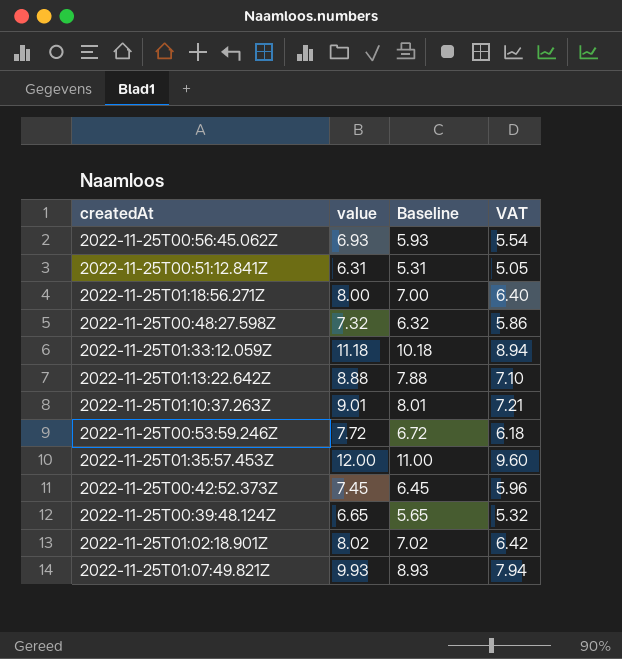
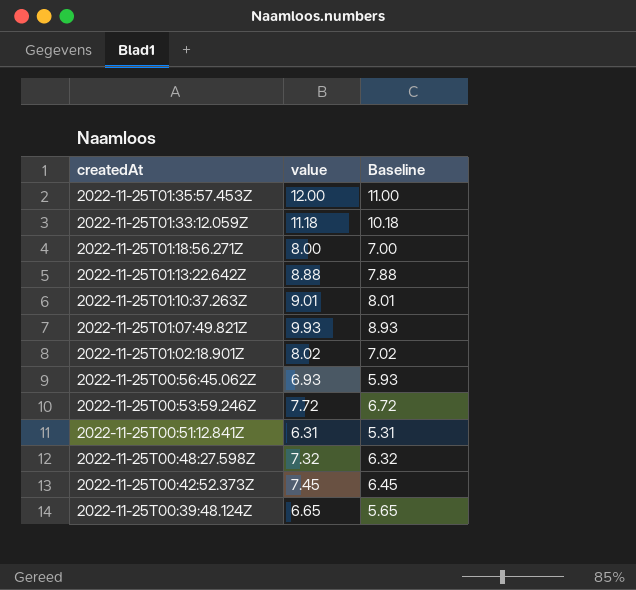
row order: none -> createdAt descending
column VAT | formula: [value] * 0.8 -> none

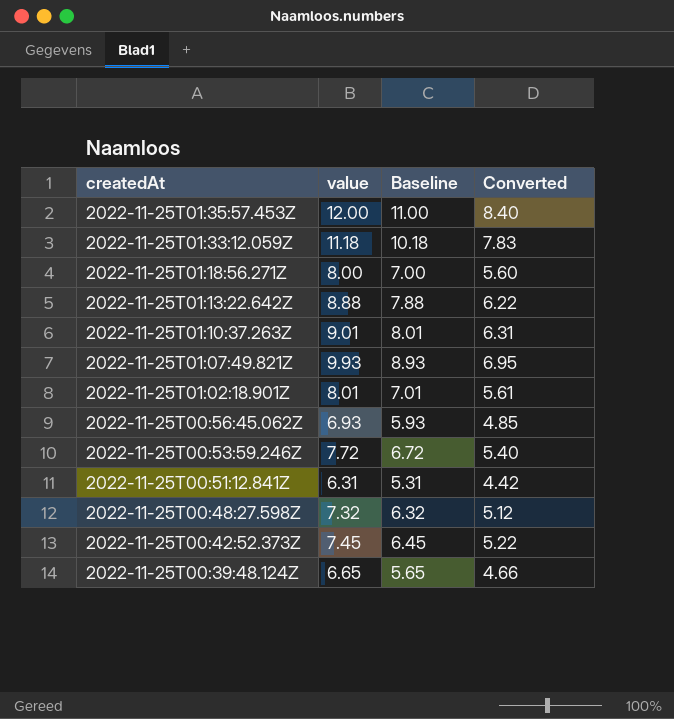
column Converted | formula: none -> [value] * 0.7
2022-11-25T01:02:18.901Z | value: 8.02 -> 8.01
2022-11-25T01:02:18.901Z | Baseline: 7.02 -> 7.01

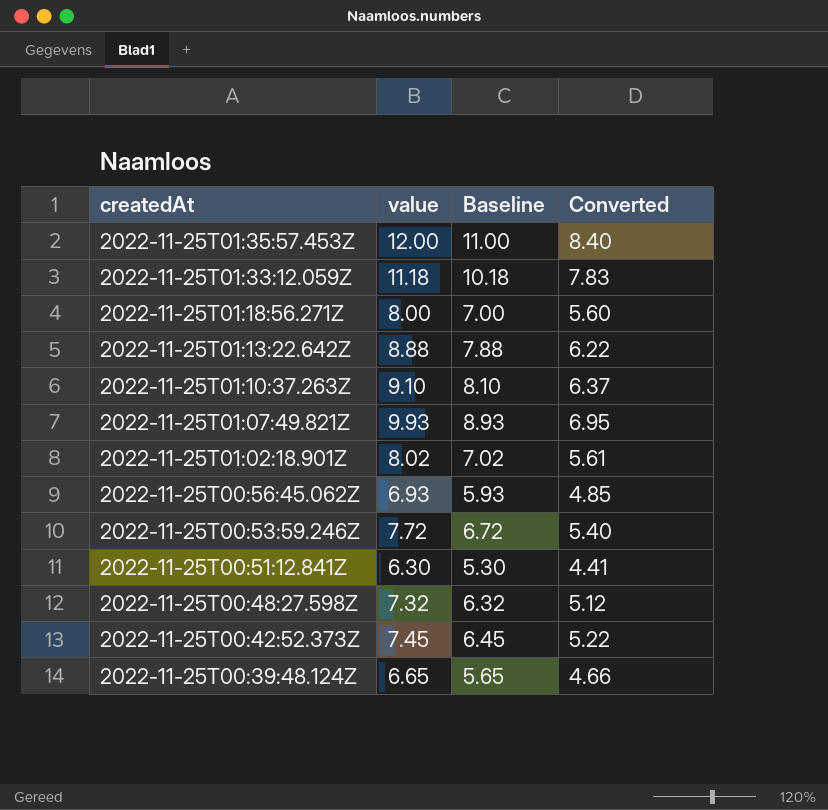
2022-11-25T01:10:37.263Z | value: 9.01 -> 9.10
2022-11-25T01:10:37.263Z | Baseline: 8.01 -> 8.10
2022-11-25T01:10:37.263Z | Converted: 6.31 -> 6.37
2022-11-25T01:02:18.901Z | value: 8.01 -> 8.02
2022-11-25T01:02:18.901Z | Baseline: 7.01 -> 7.02
2022-11-25T00:51:12.841Z | value: 6.31 -> 6.30
2022-11-25T00:51:12.841Z | Baseline: 5.31 -> 5.30
2022-11-25T00:51:12.841Z | Converted: 4.42 -> 4.41

